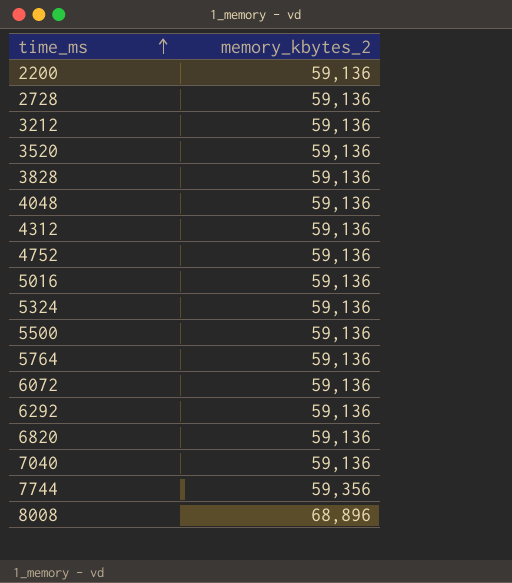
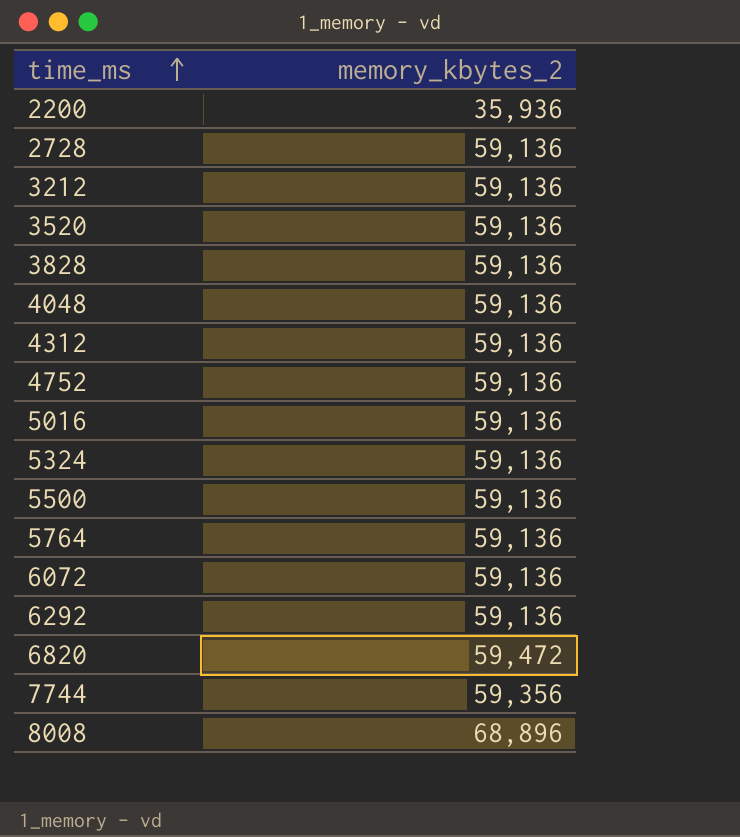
row 7040: 59,136 -> none
2200 | memory_kbytes_2: 59,136 -> 35,936
6820 | memory_kbytes_2: 59,136 -> 59,472

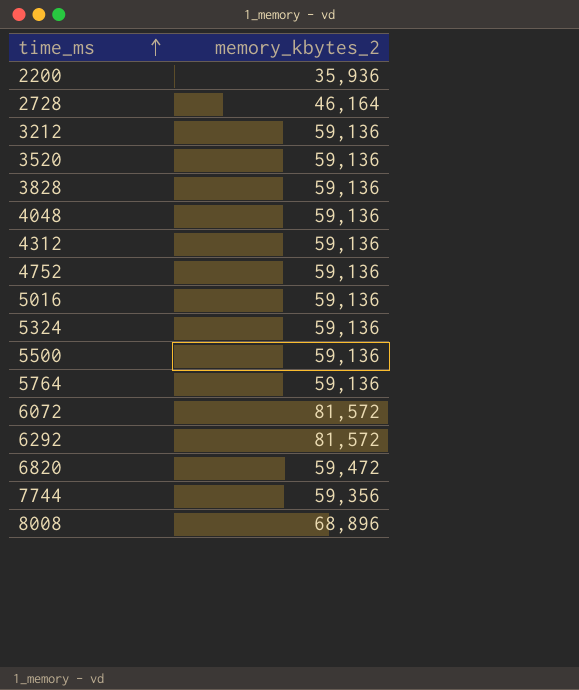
2728 | memory_kbytes_2: 59,136 -> 46,164
6072 | memory_kbytes_2: 59,136 -> 81,572
6292 | memory_kbytes_2: 59,136 -> 81,572

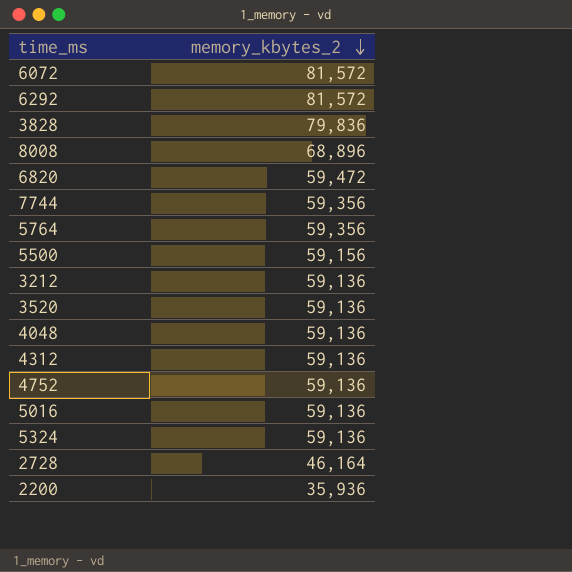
row order: time_ms ascending -> memory_kbytes_2 descending
3828 | memory_kbytes_2: 59,136 -> 79,836
5764 | memory_kbytes_2: 59,136 -> 59,356
5500 | memory_kbytes_2: 59,136 -> 59,156

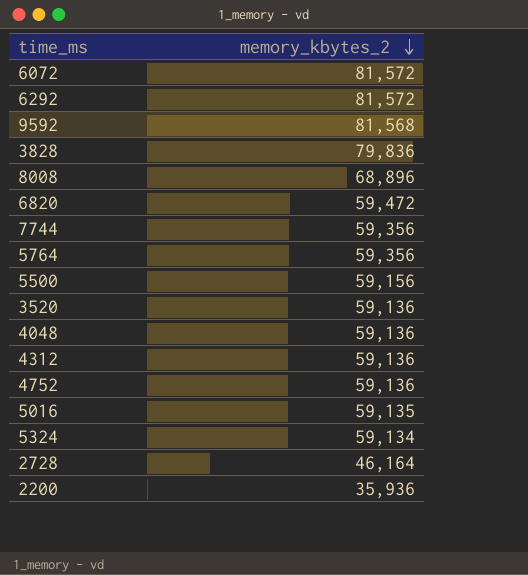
row 3212: 59,136 -> none
row 9592: none -> 81,568
5016 | memory_kbytes_2: 59,136 -> 59,135
5324 | memory_kbytes_2: 59,136 -> 59,134

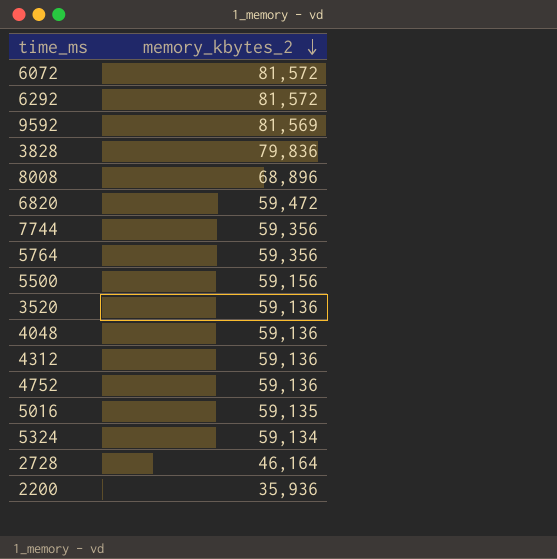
9592 | memory_kbytes_2: 81,568 -> 81,569

